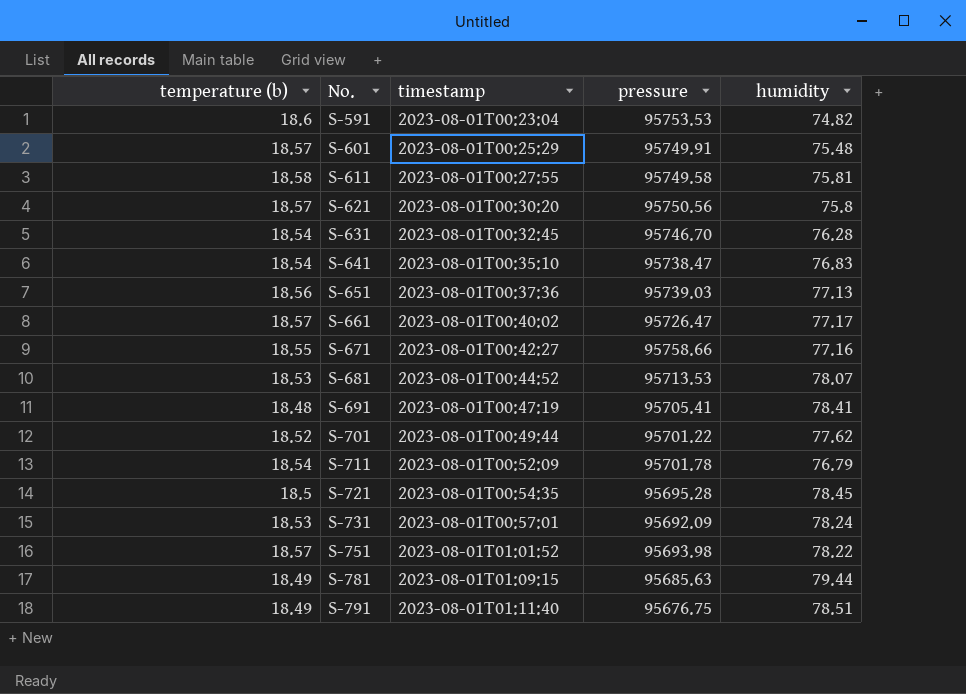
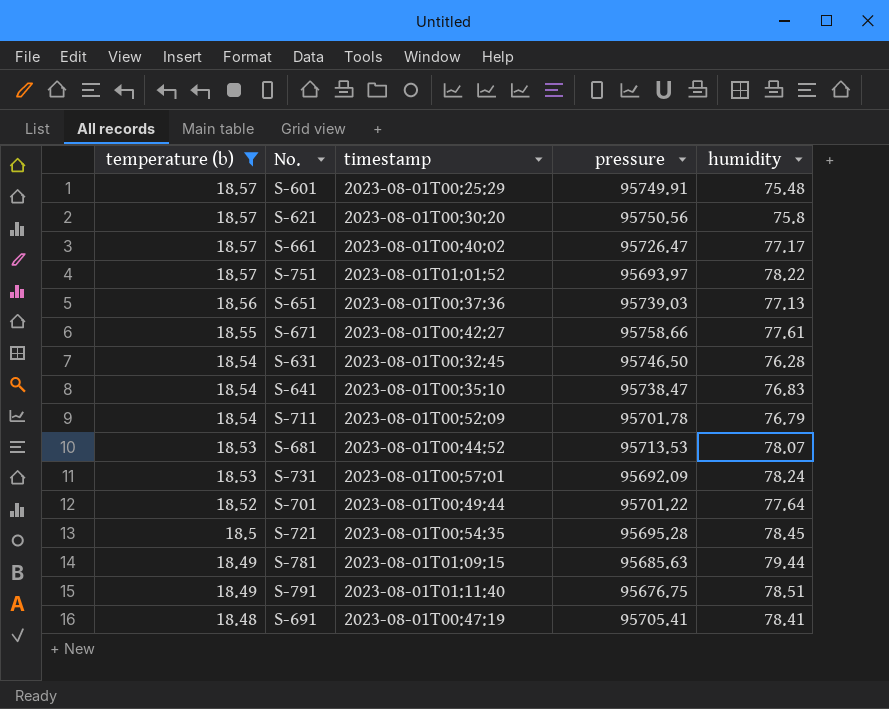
filter: none -> temperature (b) <= 18.57
row order: No. ascending -> temperature (b) descending
S-751 | pressure: 95693.98 -> 95693.97
S-671 | humidity: 77.16 -> 77.61
S-631 | pressure: 95746.70 -> 95746.50
S-701 | humidity: 77.62 -> 77.64

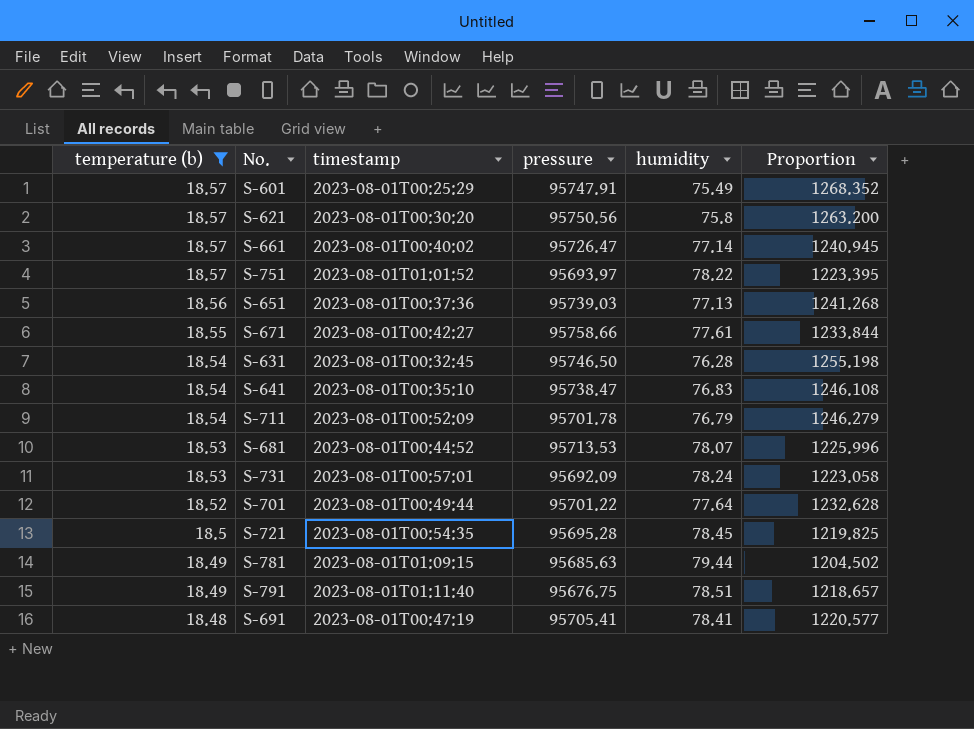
column Proportion | formula: none -> [pressure] / [humidity]
S-601 | pressure: 95749.91 -> 95747.91
S-601 | humidity: 75.48 -> 75.49
S-661 | humidity: 77.17 -> 77.14

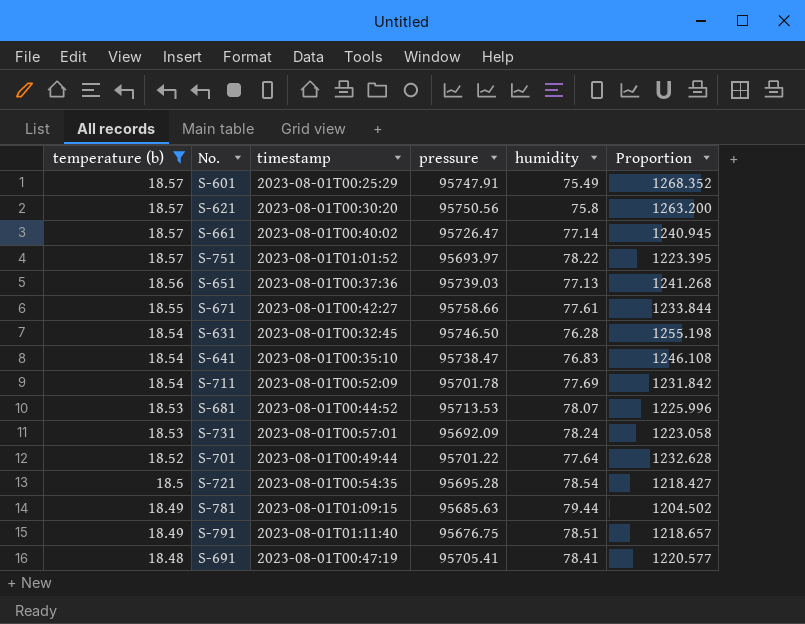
S-711 | humidity: 76.79 -> 77.69
S-711 | Proportion: 1246.279 -> 1231.842
S-721 | humidity: 78.45 -> 78.54
S-721 | Proportion: 1219.825 -> 1218.427

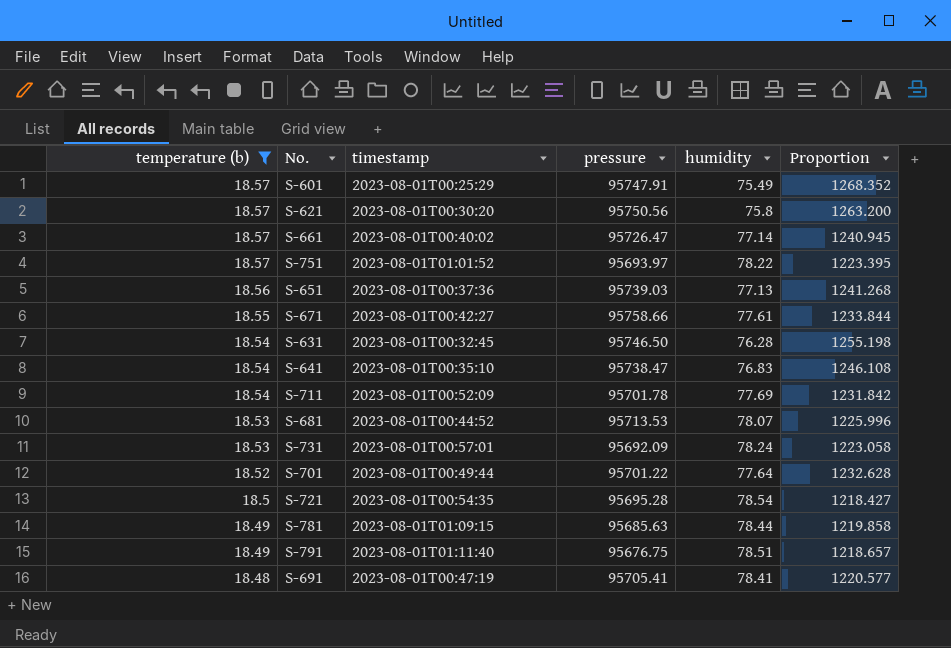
S-781 | humidity: 79.44 -> 78.44
S-781 | Proportion: 1204.502 -> 1219.858

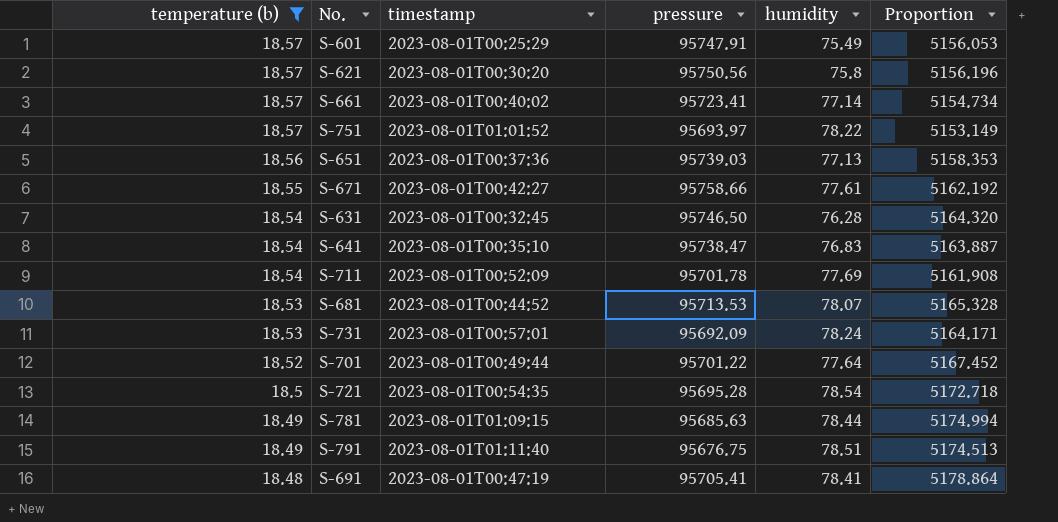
column Proportion | formula: [pressure] / [humidity] -> [pressure] / [temperature (b)]
S-661 | pressure: 95726.47 -> 95723.41

